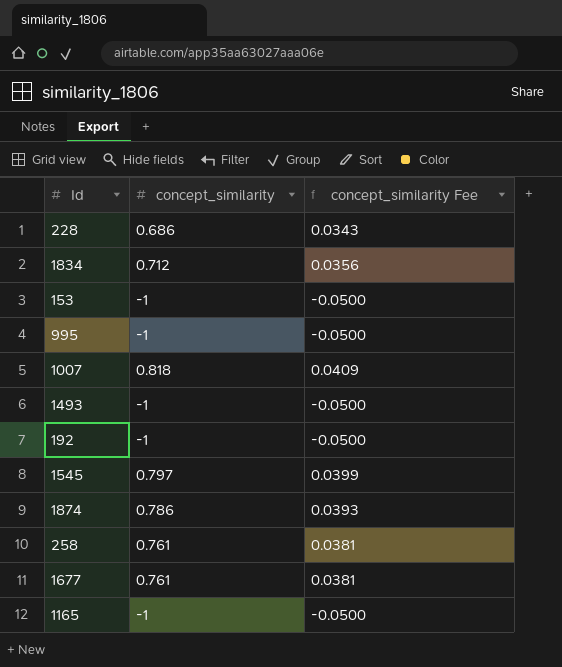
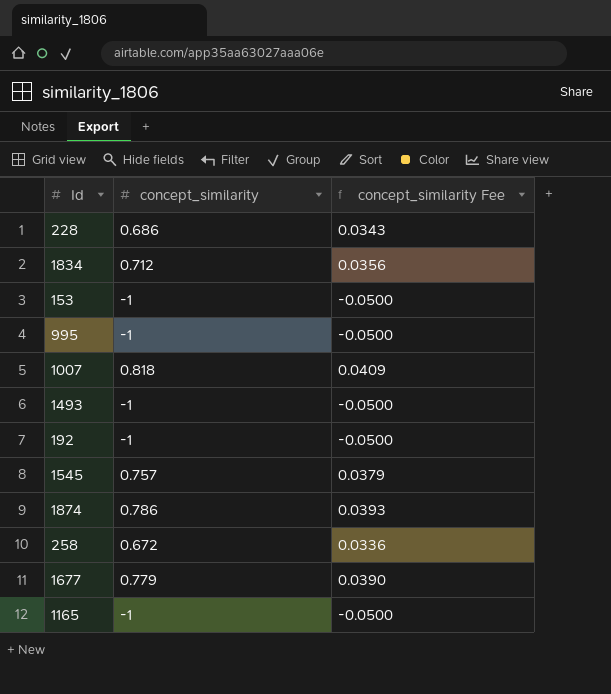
1545 | concept_similarity: 0.797 -> 0.757
1545 | concept_similarity Fee: 0.0399 -> 0.0379
258 | concept_similarity: 0.761 -> 0.672
258 | concept_similarity Fee: 0.0381 -> 0.0336
1677 | concept_similarity: 0.761 -> 0.779
1677 | concept_similarity Fee: 0.0381 -> 0.0390

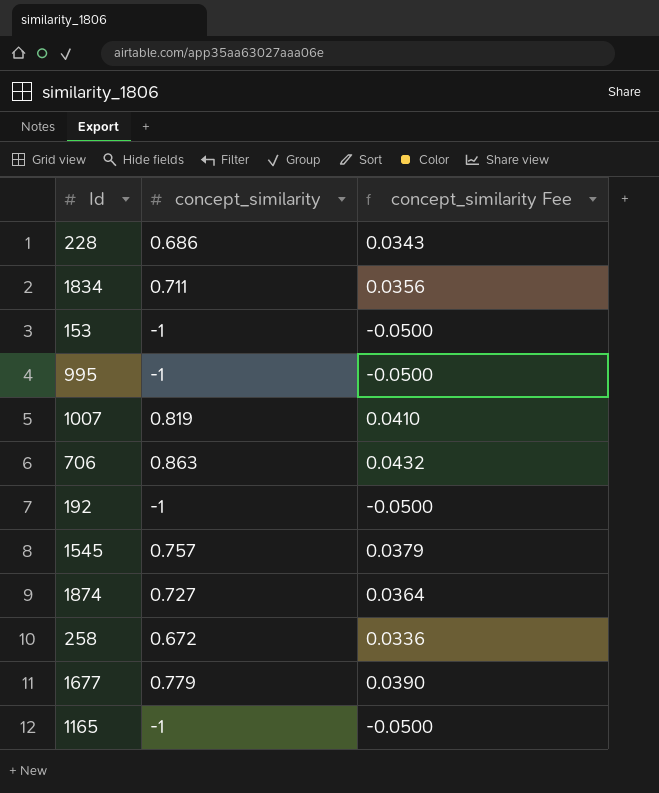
row 1493: -1 | -0.0500 -> none
1834 | concept_similarity: 0.712 -> 0.711
1007 | concept_similarity: 0.818 -> 0.819
1007 | concept_similarity Fee: 0.0409 -> 0.0410
row 706: none -> 0.863 | 0.0432
1874 | concept_similarity: 0.786 -> 0.727
1874 | concept_similarity Fee: 0.0393 -> 0.0364

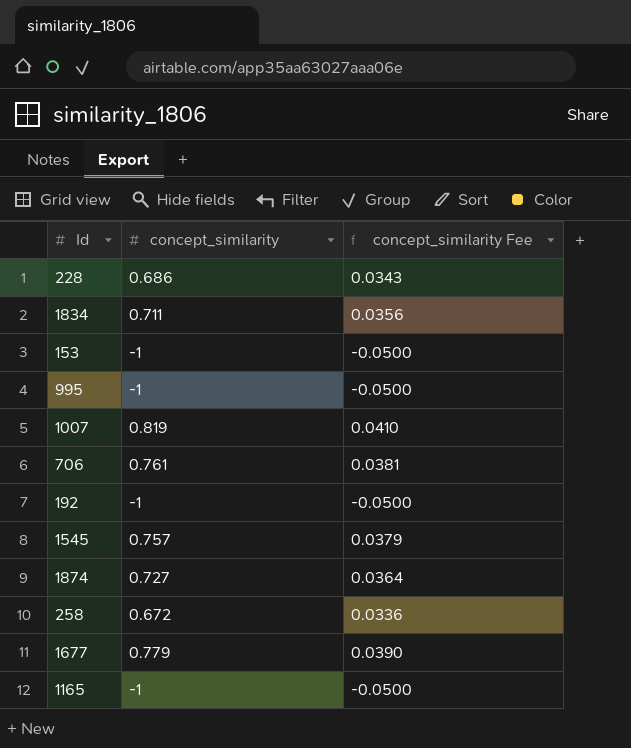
706 | concept_similarity: 0.863 -> 0.761
706 | concept_similarity Fee: 0.0432 -> 0.0381

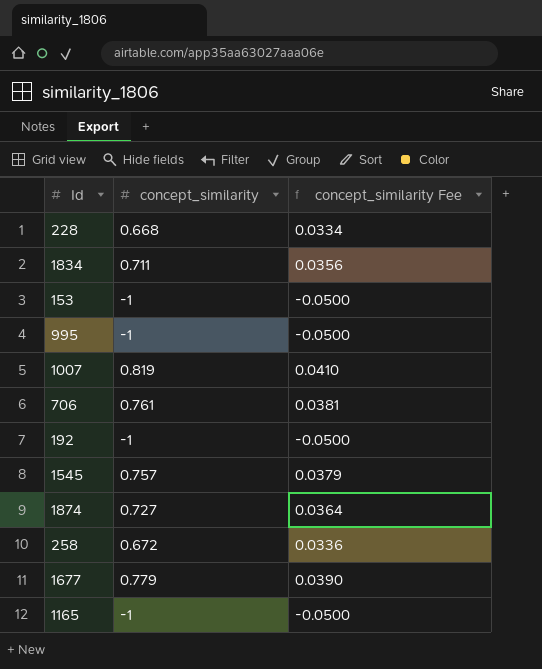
228 | concept_similarity: 0.686 -> 0.668
228 | concept_similarity Fee: 0.0343 -> 0.0334

